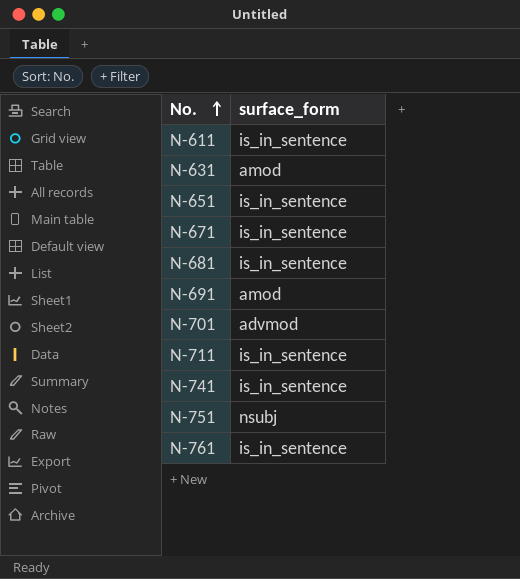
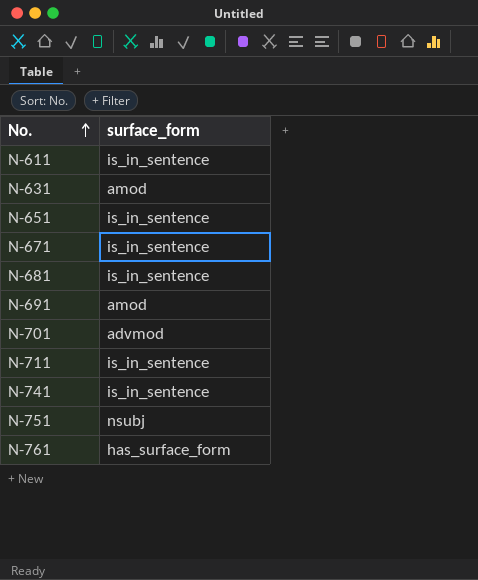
N-761 | surface_form: is_in_sentence -> has_surface_form

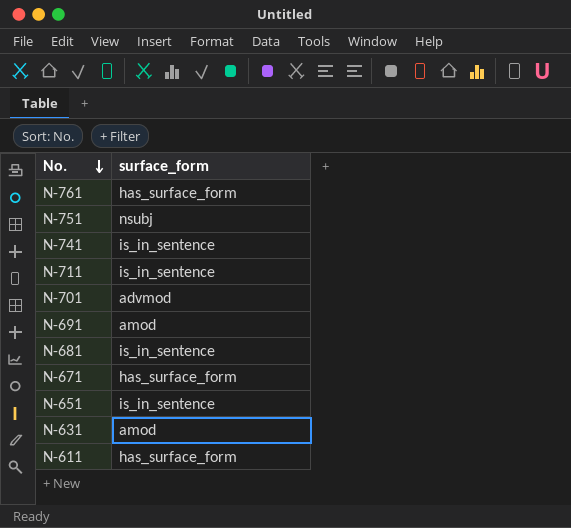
row order: No. ascending -> No. descending
N-671 | surface_form: is_in_sentence -> has_surface_form
N-611 | surface_form: is_in_sentence -> has_surface_form

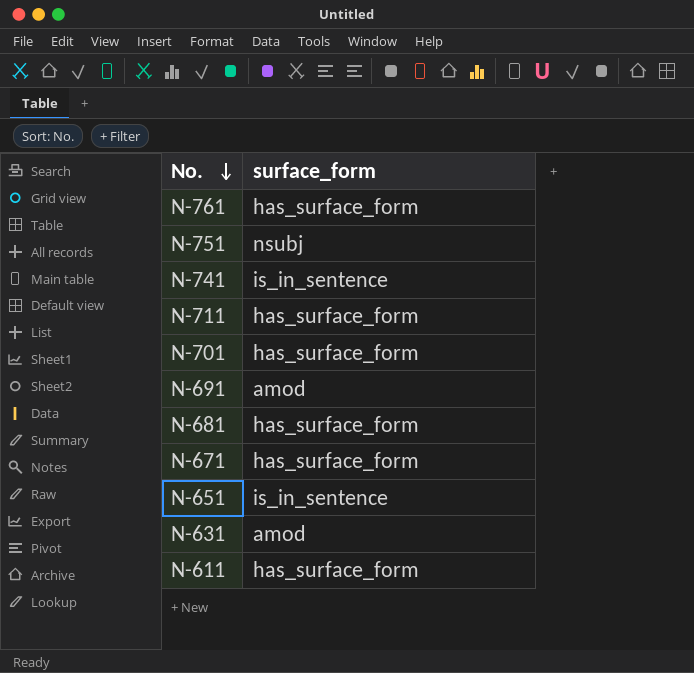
N-711 | surface_form: is_in_sentence -> has_surface_form
N-701 | surface_form: advmod -> has_surface_form
N-681 | surface_form: is_in_sentence -> has_surface_form

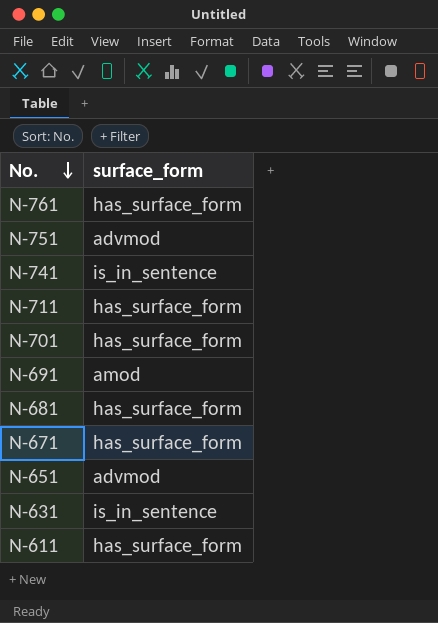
N-751 | surface_form: nsubj -> advmod
N-651 | surface_form: is_in_sentence -> advmod
N-631 | surface_form: amod -> is_in_sentence

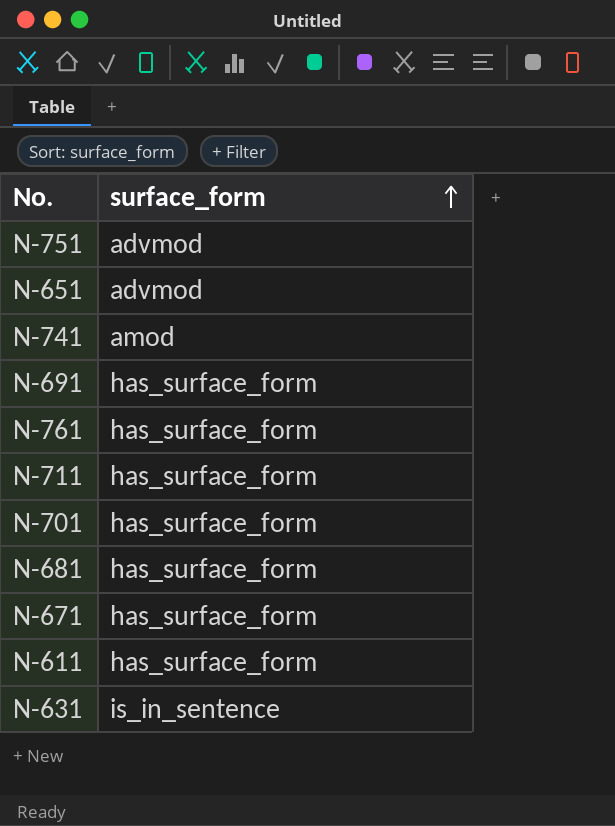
row order: No. descending -> surface_form ascending
N-741 | surface_form: is_in_sentence -> amod
N-691 | surface_form: amod -> has_surface_form

